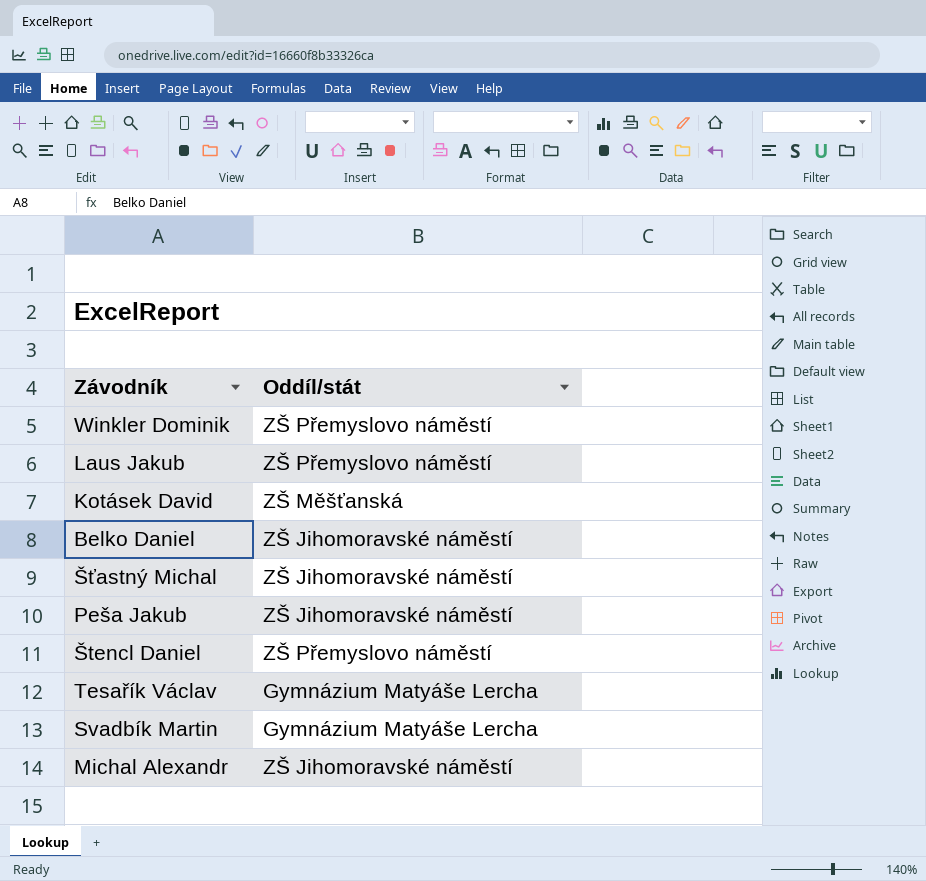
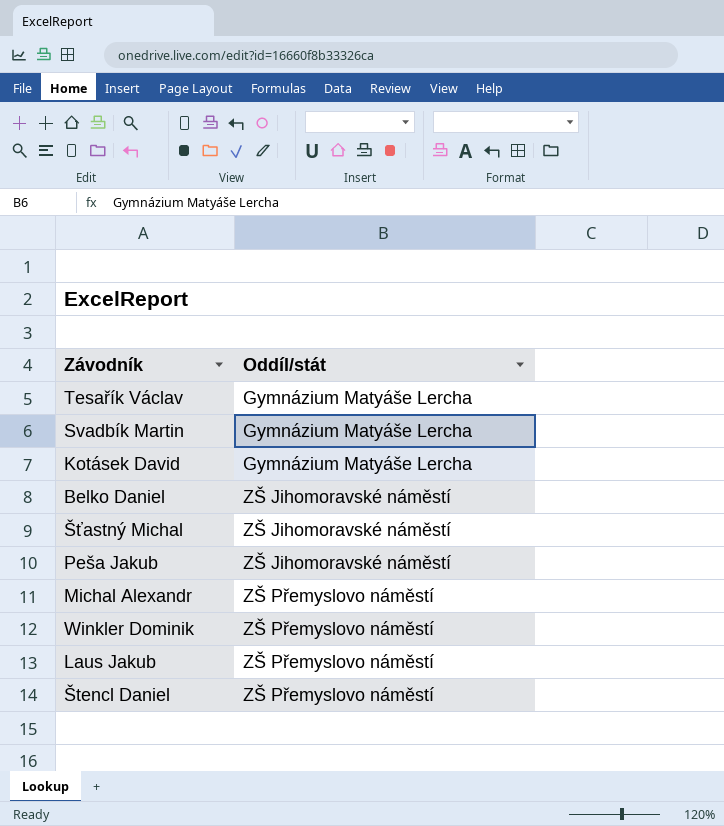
row order: none -> Oddíl/stát ascending
Kotásek David | Oddíl/stát: ZŠ Měšťanská -> Gymnázium Matyáše Lercha
Michal Alexandr | Oddíl/stát: ZŠ Jihomoravské náměstí -> ZŠ Přemyslovo náměstí

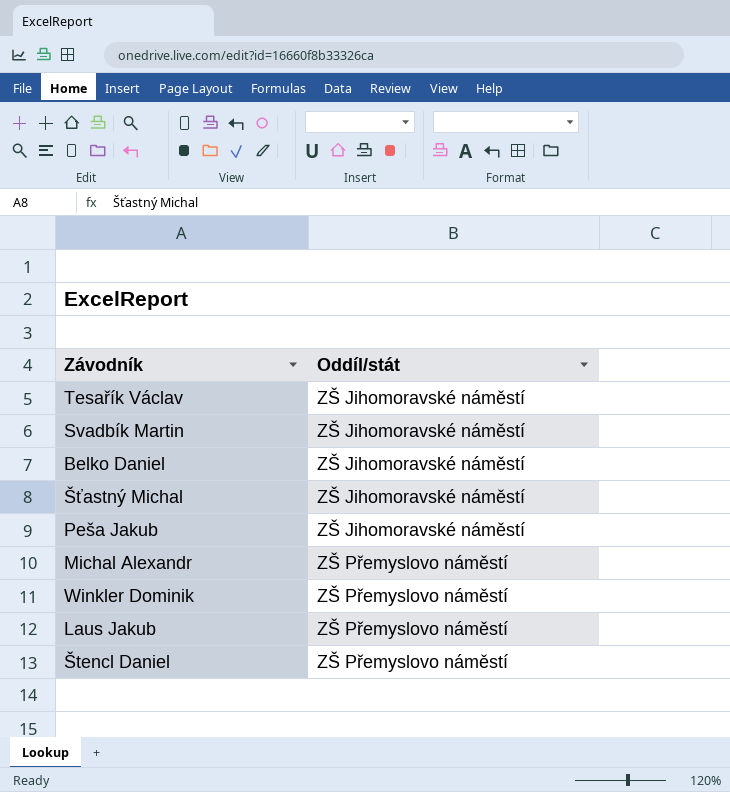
row Kotásek David: Gymnázium Matyáše Lercha -> none
Tesařík Václav | Oddíl/stát: Gymnázium Matyáše Lercha -> ZŠ Jihomoravské náměstí
Svadbík Martin | Oddíl/stát: Gymnázium Matyáše Lercha -> ZŠ Jihomoravské náměstí

